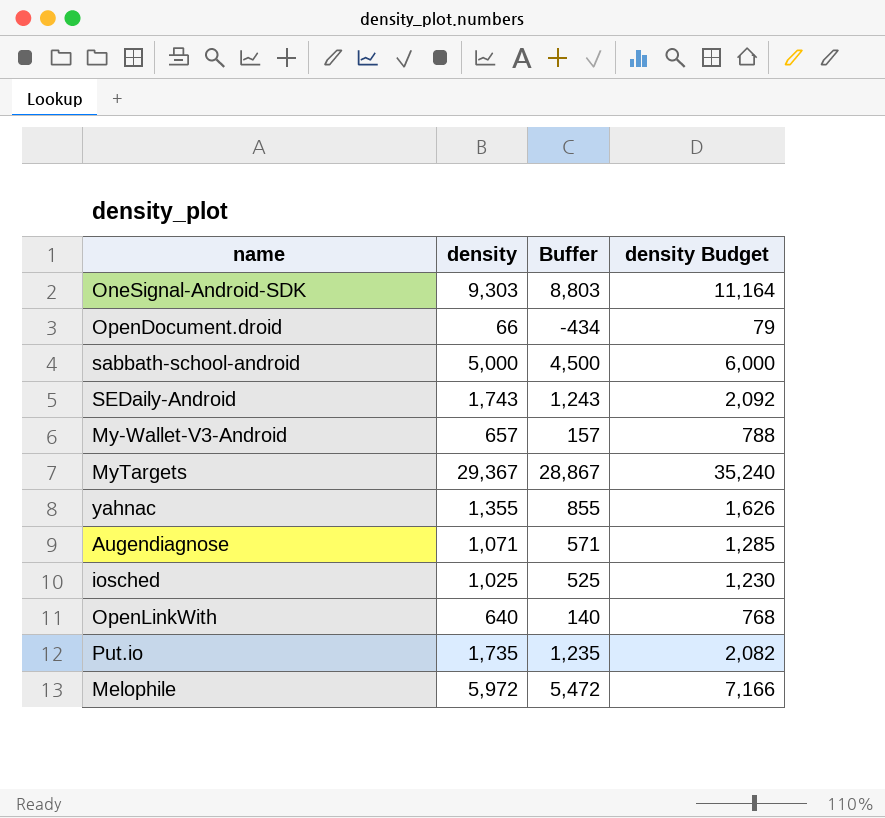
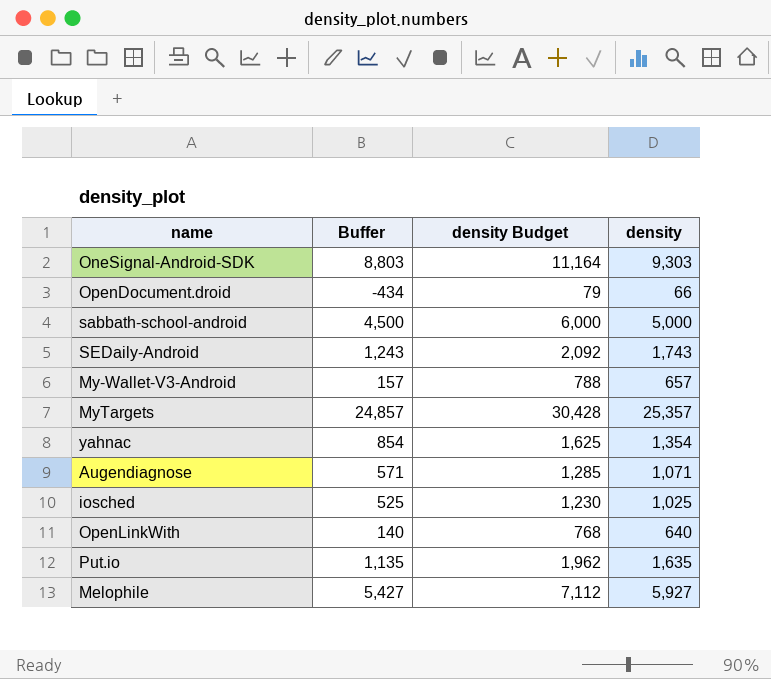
column density | position: 2 -> 4
MyTargets | Buffer: 28,867 -> 24,857
MyTargets | density Budget: 35,240 -> 30,428
MyTargets | density: 29,367 -> 25,357
yahnac | Buffer: 855 -> 854
yahnac | density Budget: 1,626 -> 1,625
yahnac | density: 1,355 -> 1,354
Put.io | Buffer: 1,235 -> 1,135
Put.io | density Budget: 2,082 -> 1,962
Put.io | density: 1,735 -> 1,635
Melophile | Buffer: 5,472 -> 5,427
Melophile | density Budget: 7,166 -> 7,112
Melophile | density: 5,972 -> 5,927

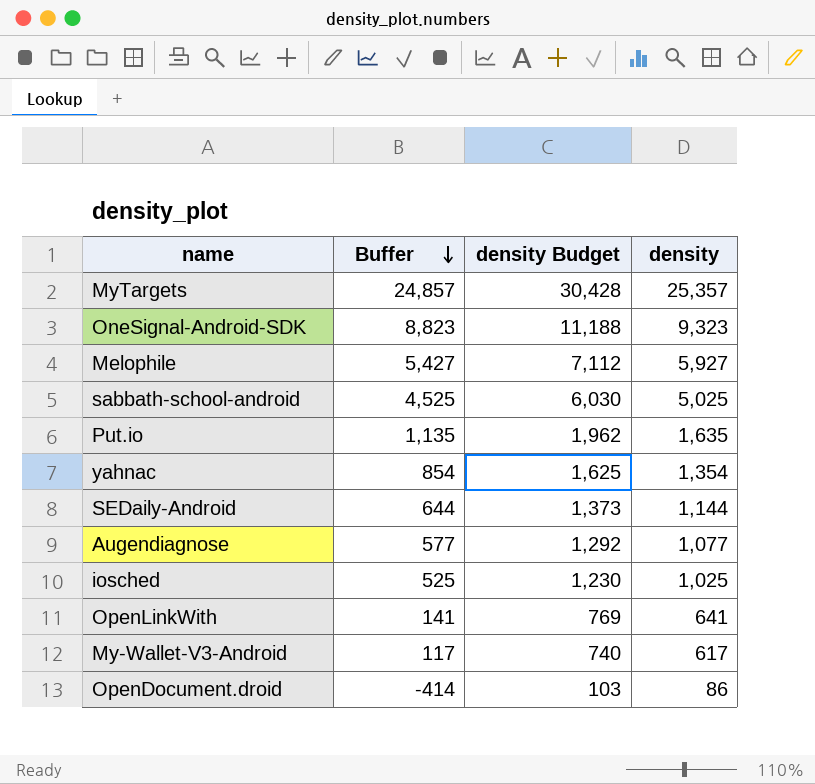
row order: none -> Buffer descending
OneSignal-Android-SDK | Buffer: 8,803 -> 8,823
OneSignal-Android-SDK | density Budget: 11,164 -> 11,188
OneSignal-Android-SDK | density: 9,303 -> 9,323
sabbath-school-android | Buffer: 4,500 -> 4,525
sabbath-school-android | density Budget: 6,000 -> 6,030
sabbath-school-android | density: 5,000 -> 5,025
SEDaily-Android | Buffer: 1,243 -> 644
SEDaily-Android | density Budget: 2,092 -> 1,373
SEDaily-Android | density: 1,743 -> 1,144
Augendiagnose | Buffer: 571 -> 577
Augendiagnose | density Budget: 1,285 -> 1,292
Augendiagnose | density: 1,071 -> 1,077
OpenLinkWith | Buffer: 140 -> 141
OpenLinkWith | density Budget: 768 -> 769
OpenLinkWith | density: 640 -> 641
My-Wallet-V3-Android | Buffer: 157 -> 117
My-Wallet-V3-Android | density Budget: 788 -> 740
My-Wallet-V3-Android | density: 657 -> 617
OpenDocument.droid | Buffer: -434 -> -414
OpenDocument.droid | density Budget: 79 -> 103
OpenDocument.droid | density: 66 -> 86

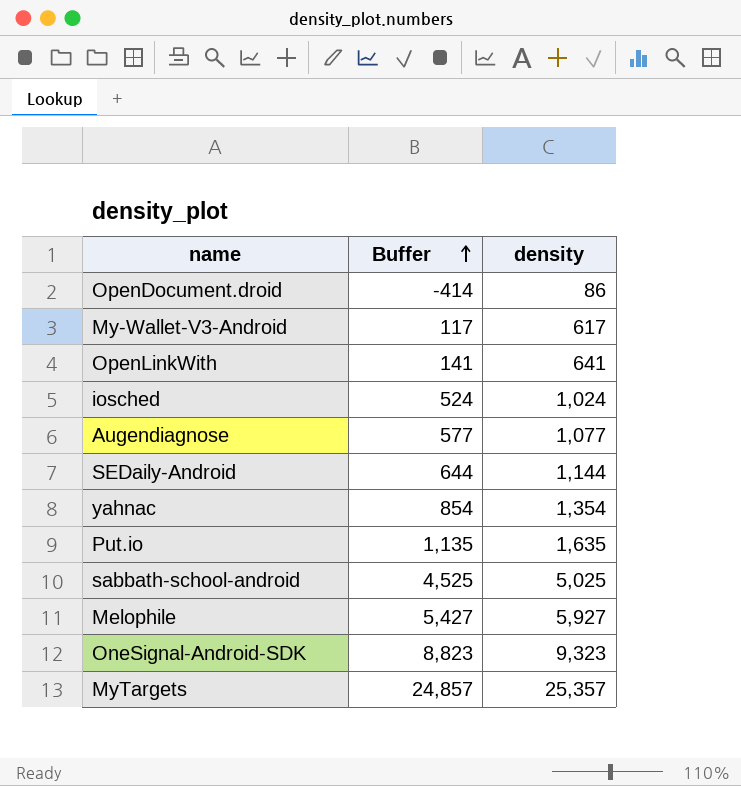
row order: Buffer descending -> Buffer ascending
column density Budget | formula: [density] * 1.2 -> none
iosched | Buffer: 525 -> 524
iosched | density: 1,025 -> 1,024

